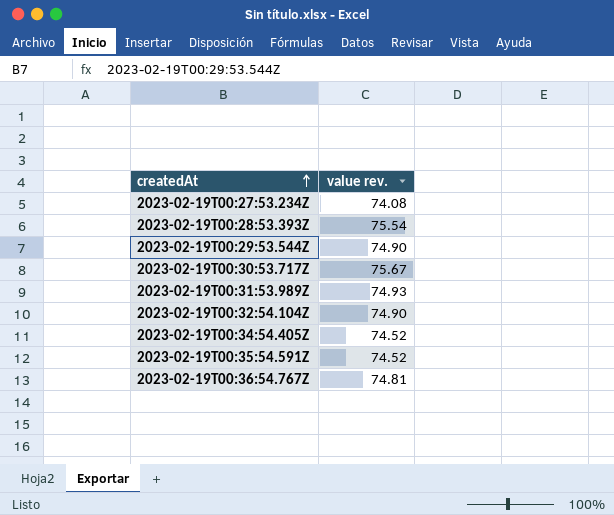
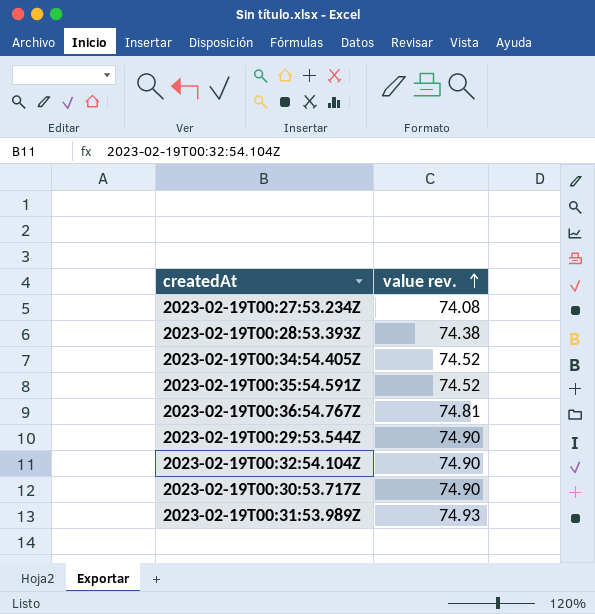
row order: createdAt ascending -> value rev. ascending
2023-02-19T00:28:53.393Z | value rev.: 75.54 -> 74.38
2023-02-19T00:30:53.717Z | value rev.: 75.67 -> 74.90

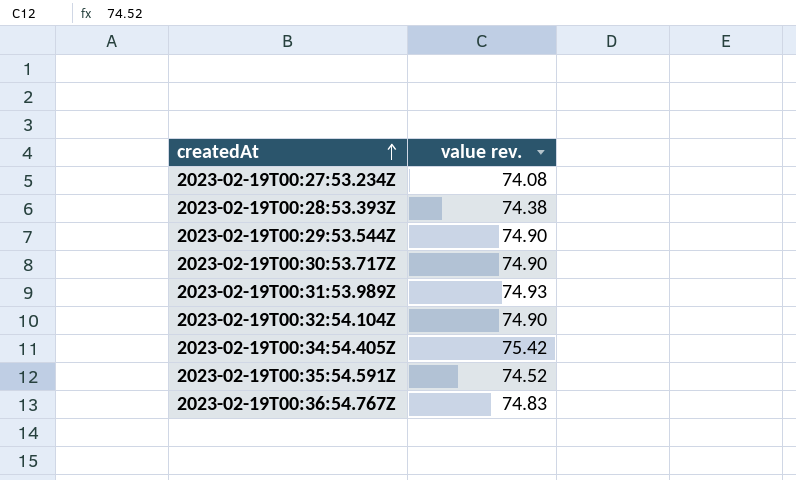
row order: value rev. ascending -> createdAt ascending
2023-02-19T00:34:54.405Z | value rev.: 74.52 -> 75.42
2023-02-19T00:36:54.767Z | value rev.: 74.81 -> 74.83

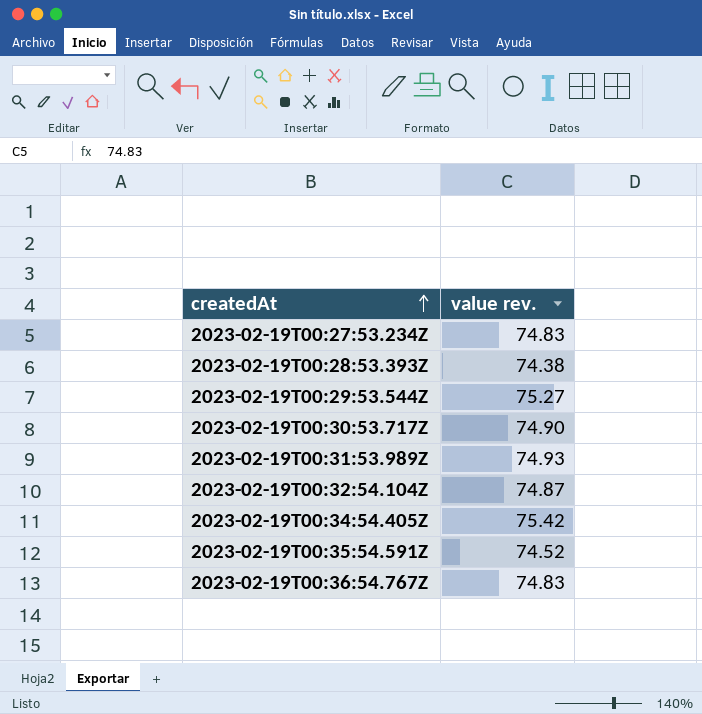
2023-02-19T00:27:53.234Z | value rev.: 74.08 -> 74.83
2023-02-19T00:29:53.544Z | value rev.: 74.90 -> 75.27
2023-02-19T00:32:54.104Z | value rev.: 74.90 -> 74.87

